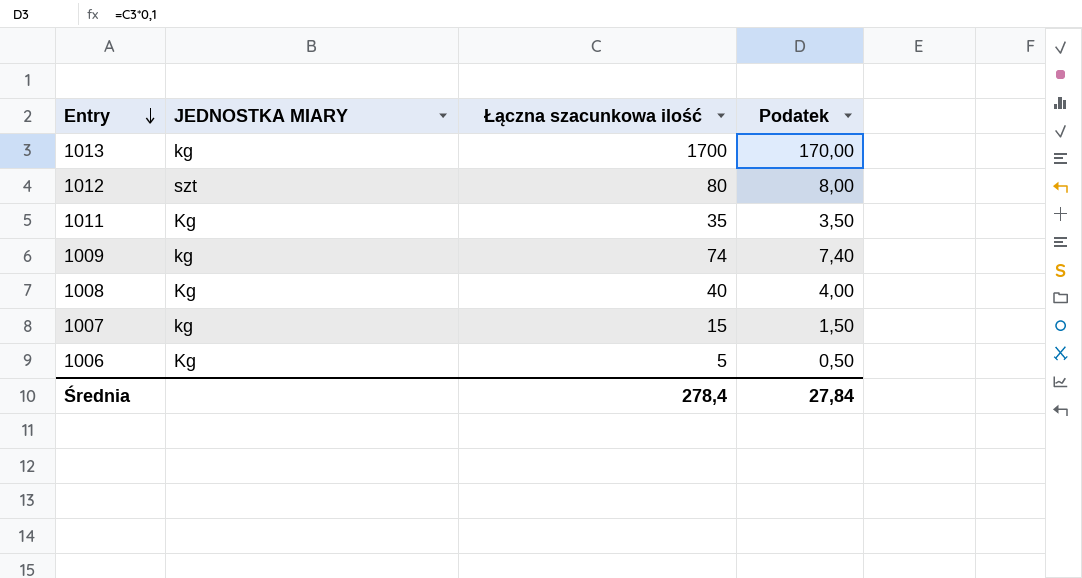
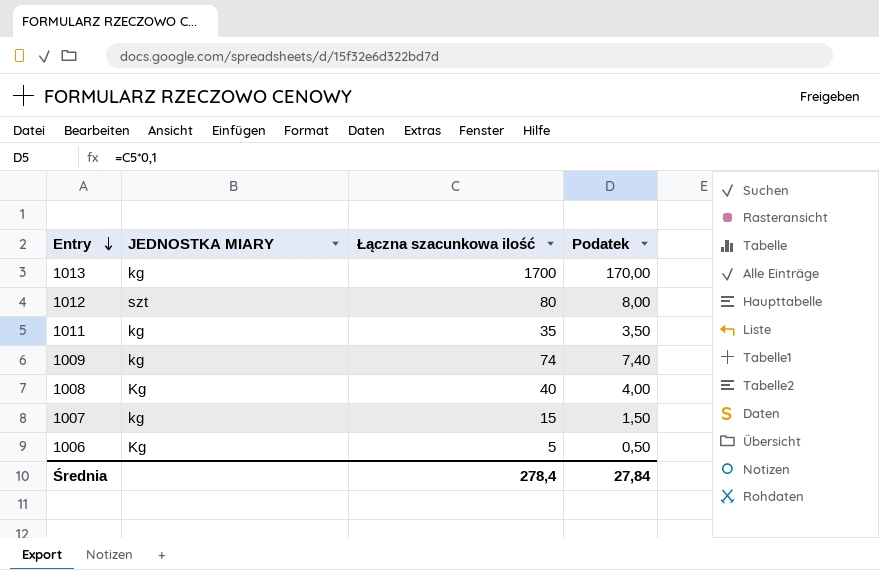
1011 | JEDNOSTKA MIARY: Kg -> kg

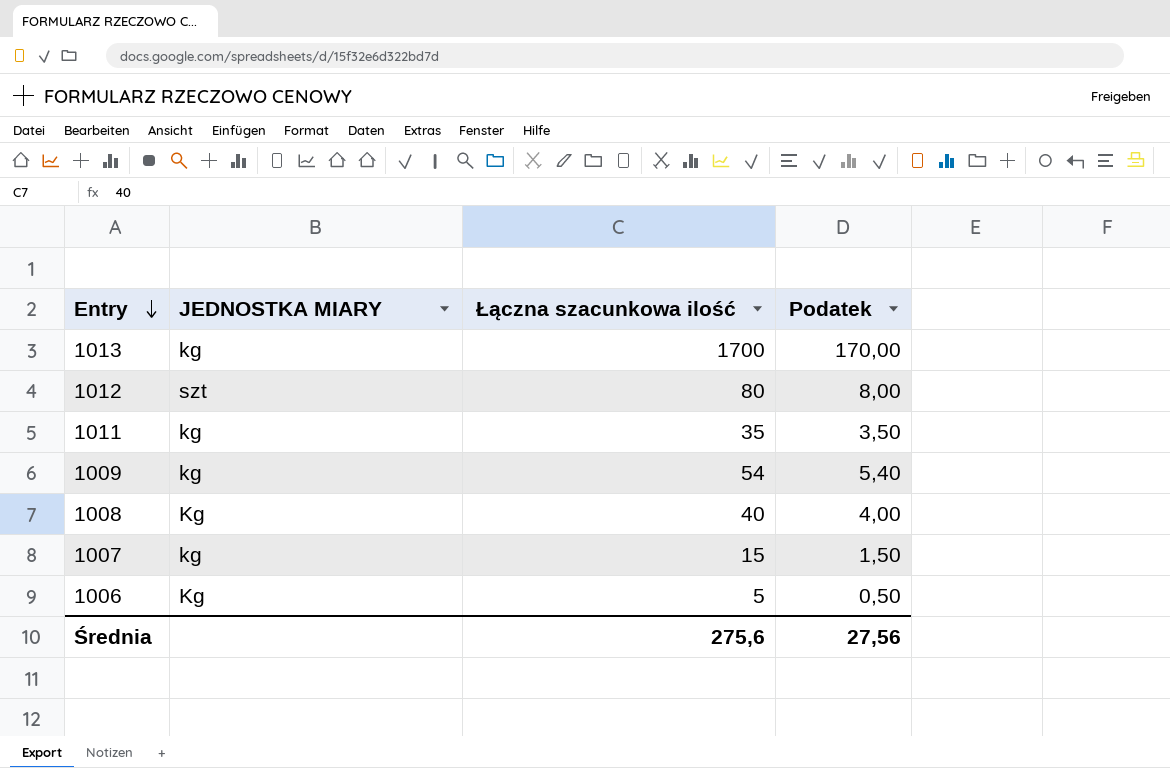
1009 | Łączna szacunkowa ilość: 74 -> 54
1009 | Podatek: 7,40 -> 5,40
Średnia | Łączna szacunkowa ilość: 278,4 -> 275,6
Średnia | Podatek: 27,84 -> 27,56

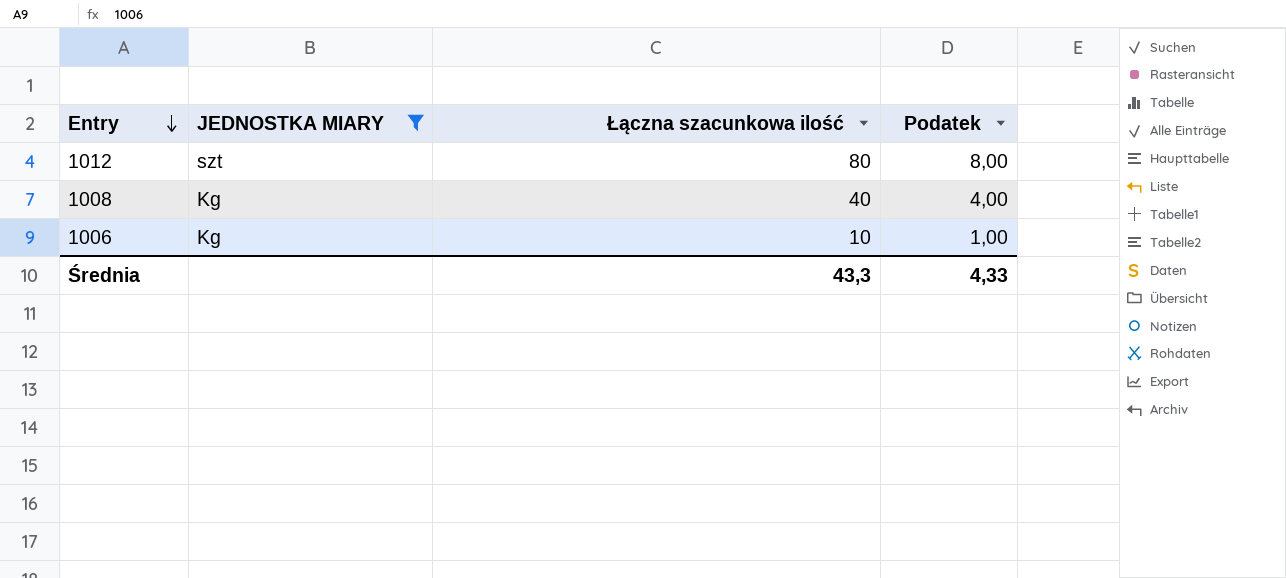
filter: none -> JEDNOSTKA MIARY != kg
1006 | Łączna szacunkowa ilość: 5 -> 10
1006 | Podatek: 0,50 -> 1,00
Średnia | Łączna szacunkowa ilość: 275,6 -> 43,3
Średnia | Podatek: 27,56 -> 4,33

